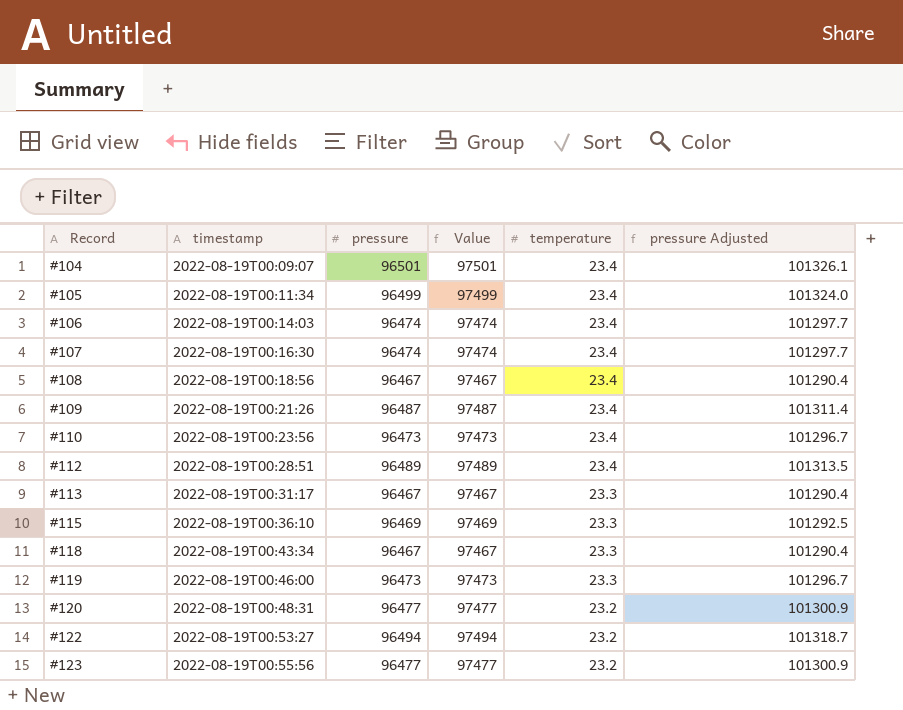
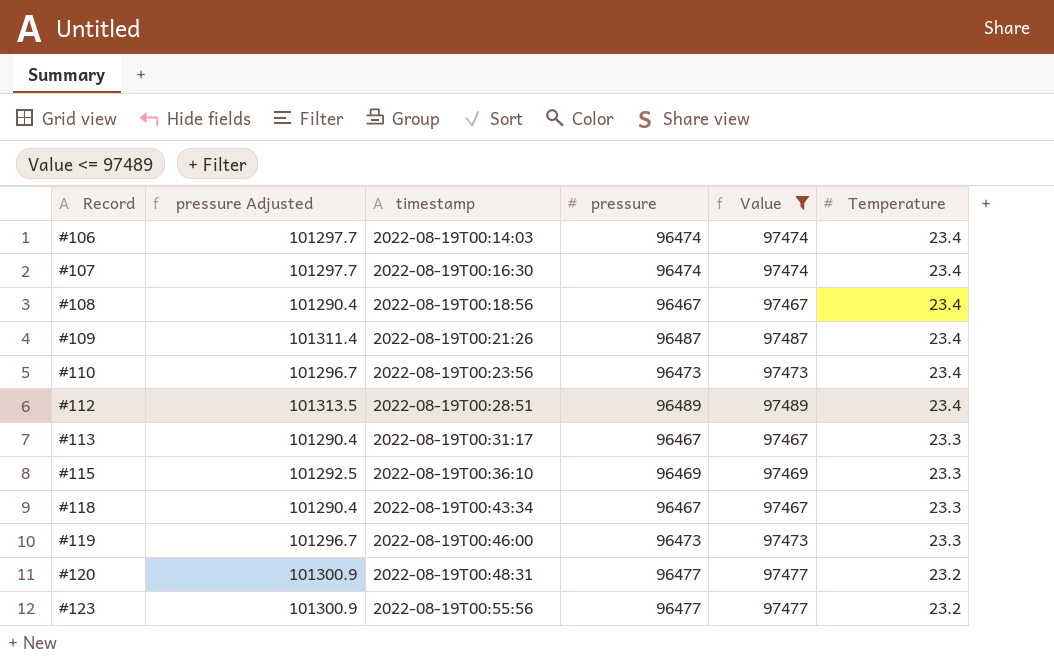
filter: none -> Value <= 97489
column pressure Adjusted | position: 6 -> 2
column name: temperature -> Temperature

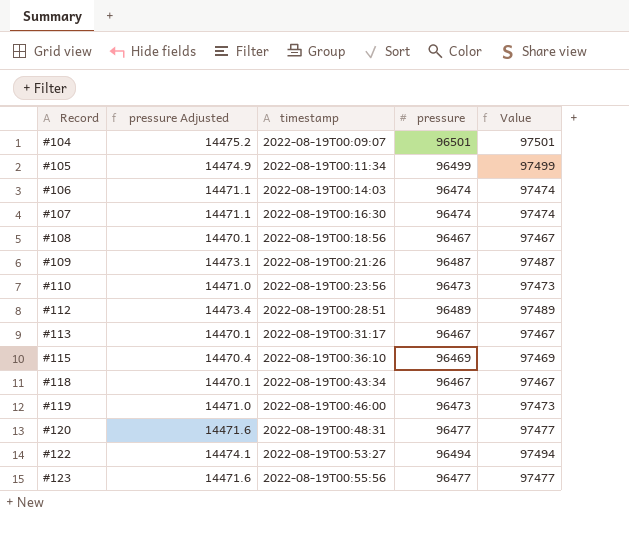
filter: Value <= 97489 -> none
column Temperature | position: 6 -> none
column pressure Adjusted | formula: [pressure] * 1.05 -> [pressure] * 0.15

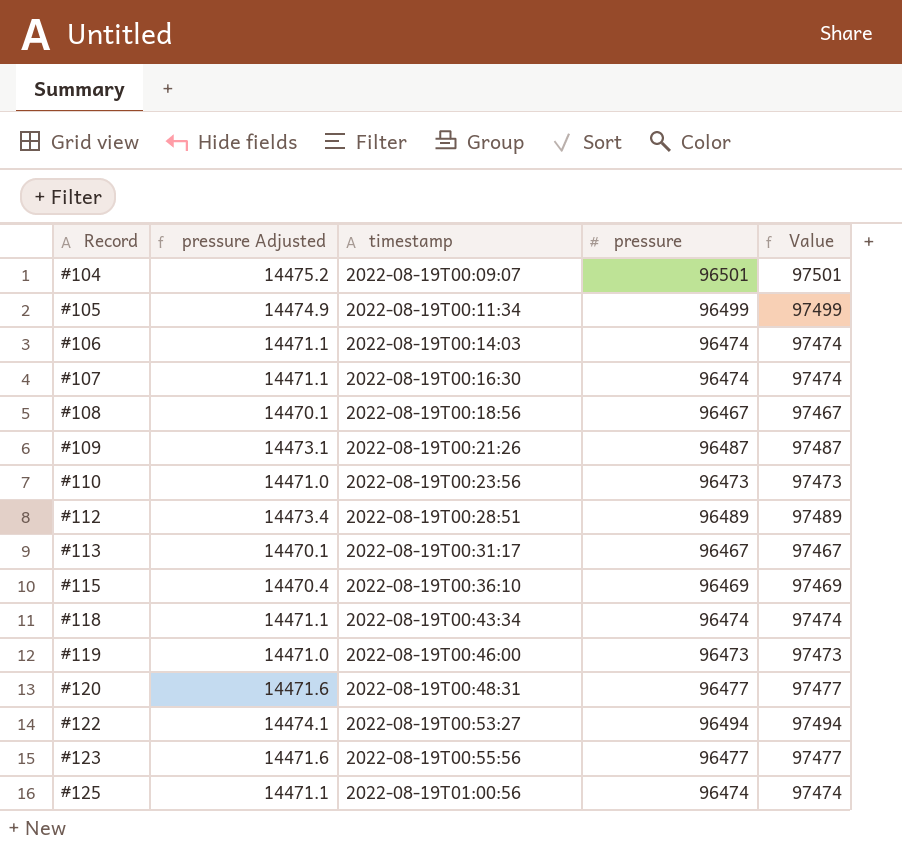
#118 | pressure Adjusted: 14470.1 -> 14471.1
#118 | pressure: 96467 -> 96474
#118 | Value: 97467 -> 97474
row #125: none -> 14471.1 | 2022-08-19T01:00:56 | 96474 | 97474

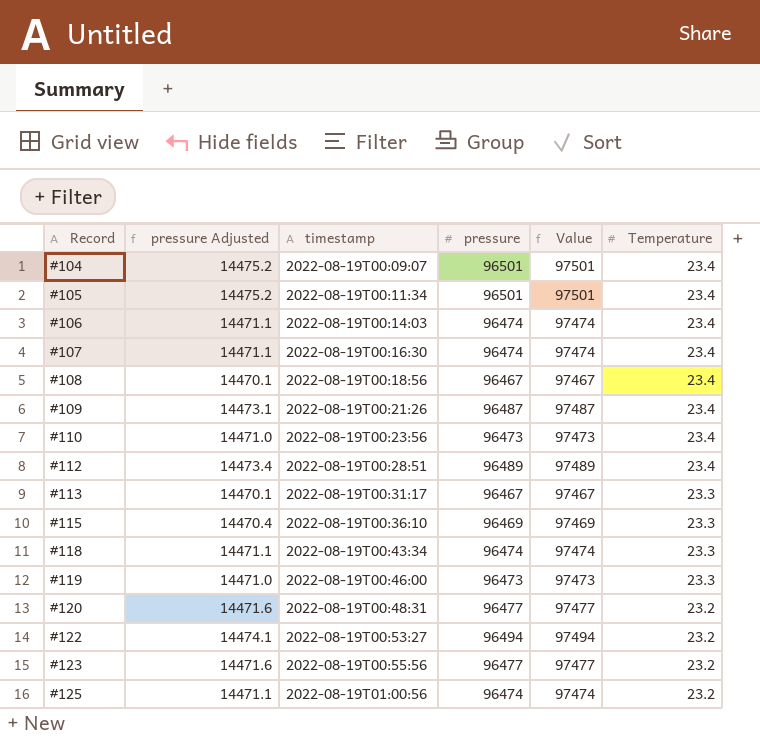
column Temperature | position: none -> 6
#105 | pressure Adjusted: 14474.9 -> 14475.2
#105 | pressure: 96499 -> 96501
#105 | Value: 97499 -> 97501

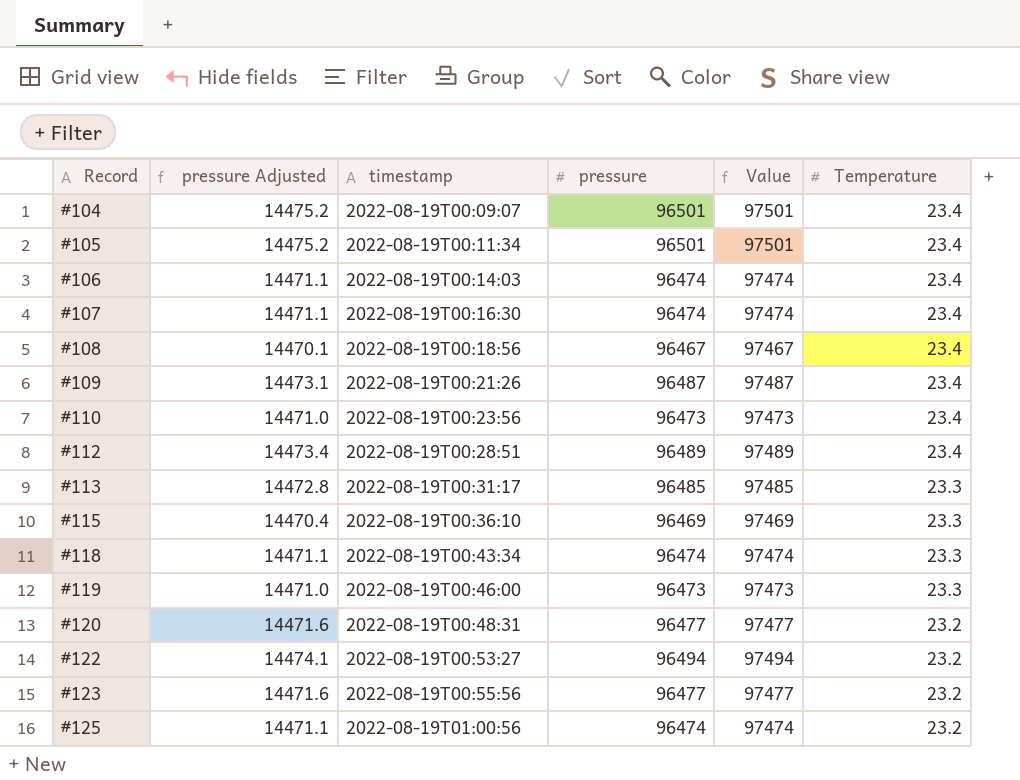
#113 | pressure Adjusted: 14470.1 -> 14472.8
#113 | pressure: 96467 -> 96485
#113 | Value: 97467 -> 97485

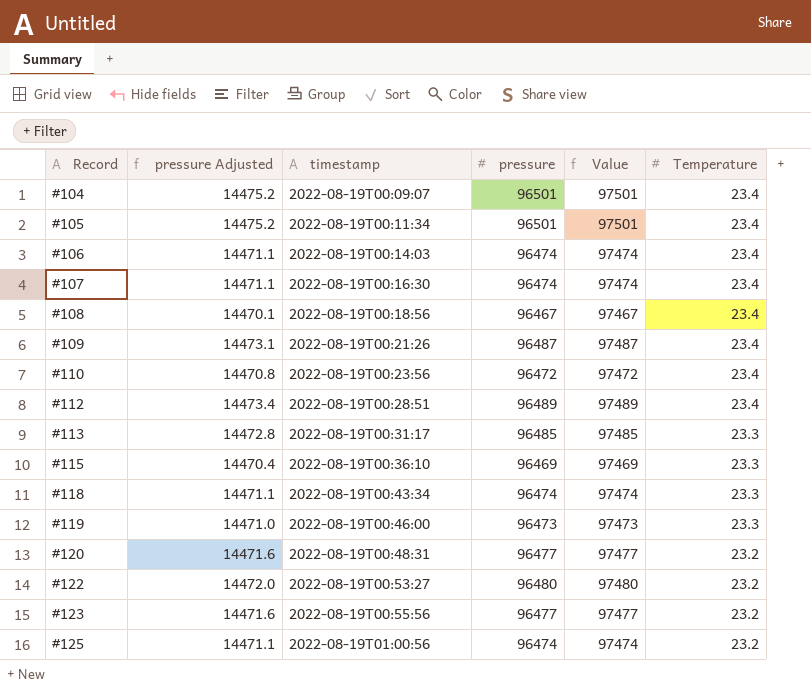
#110 | pressure Adjusted: 14471.0 -> 14470.8
#110 | pressure: 96473 -> 96472
#110 | Value: 97473 -> 97472
#122 | pressure Adjusted: 14474.1 -> 14472.0
#122 | pressure: 96494 -> 96480
#122 | Value: 97494 -> 97480

